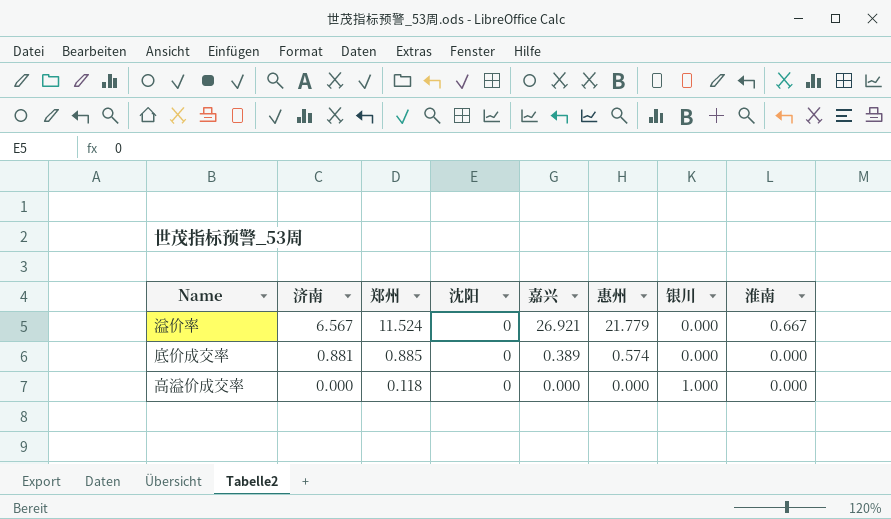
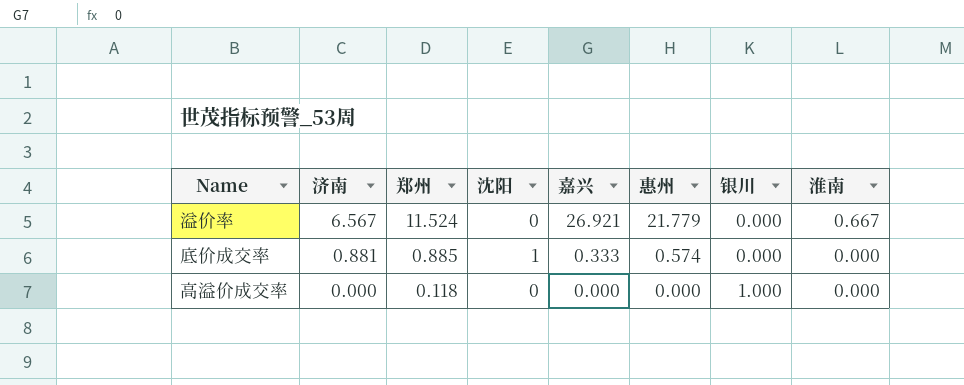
底价成交率 | 沈阳: 0 -> 1
底价成交率 | 嘉兴: 0.389 -> 0.333

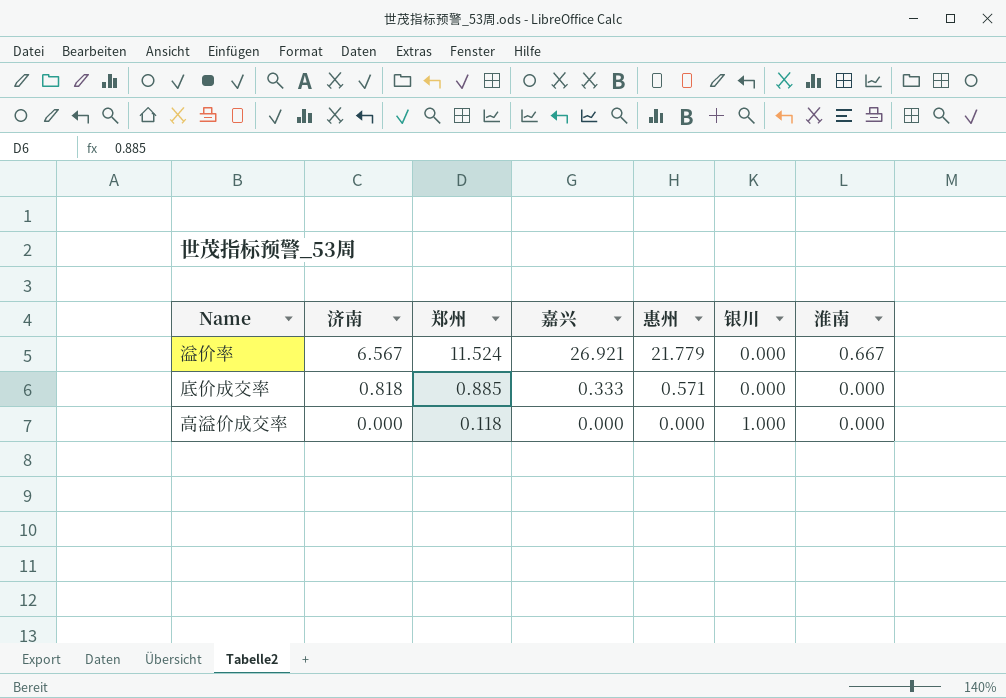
column 沈阳 | position: 4 -> none
底价成交率 | 济南: 0.881 -> 0.818
底价成交率 | 惠州: 0.574 -> 0.571

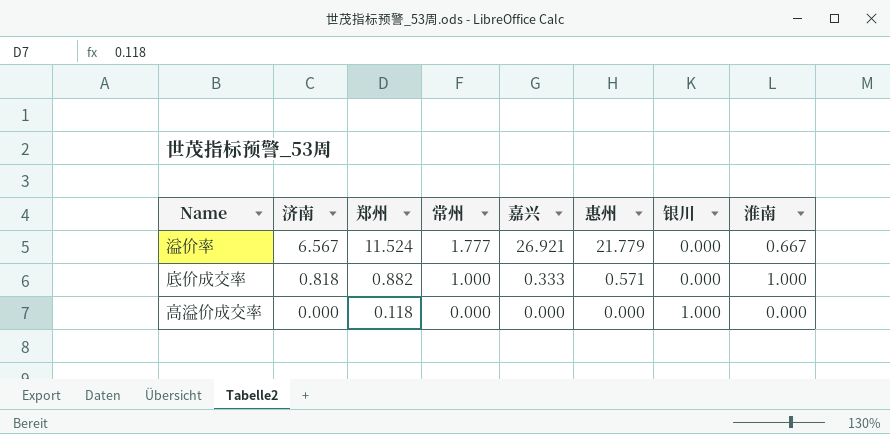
column 常州 | position: none -> 4
底价成交率 | 郑州: 0.885 -> 0.882
底价成交率 | 淮南: 0.000 -> 1.000

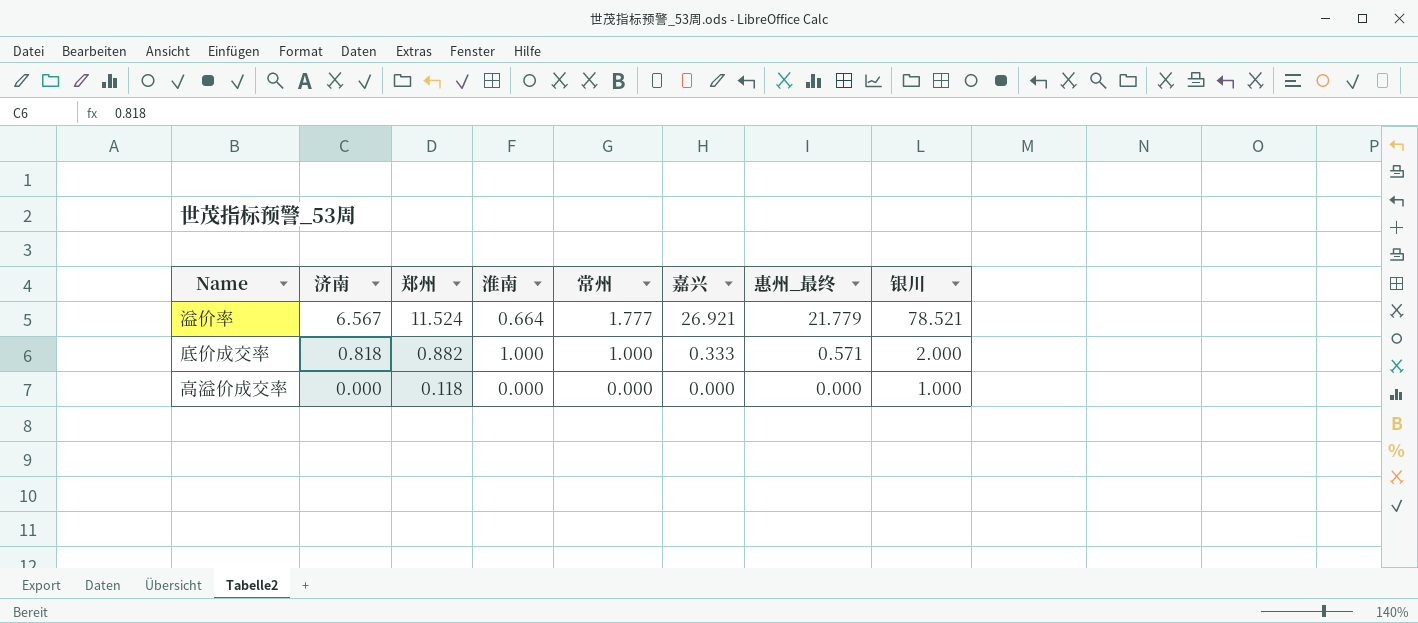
column 淮南 | position: 8 -> 4
column name: 惠州 -> 惠州_最终
溢价率 | 淮南: 0.667 -> 0.664
溢价率 | 银川: 0.000 -> 78.521
底价成交率 | 银川: 0.000 -> 2.000

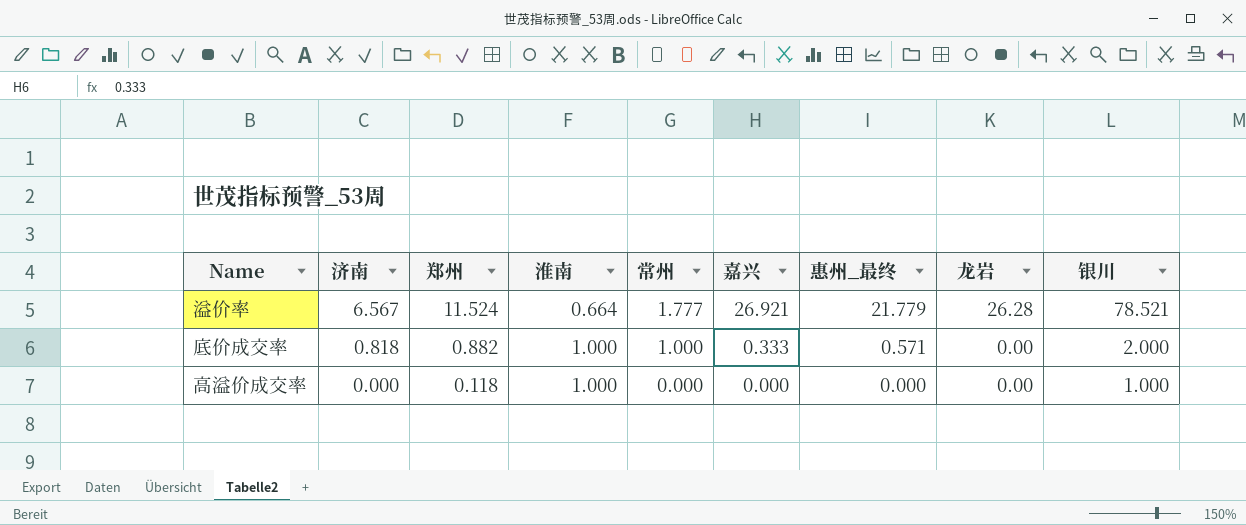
column 龙岩 | position: none -> 8
高溢价成交率 | 淮南: 0.000 -> 1.000

